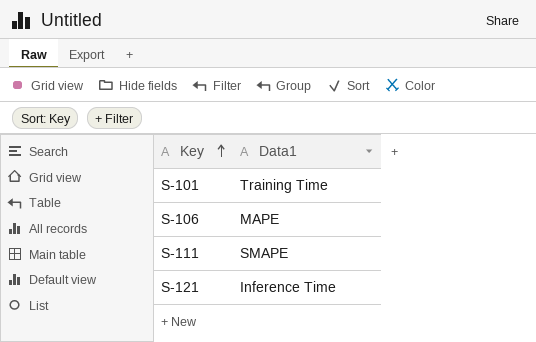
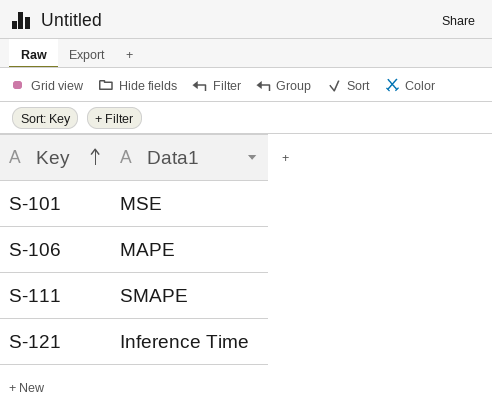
S-101 | Data1: Training Time -> MSE

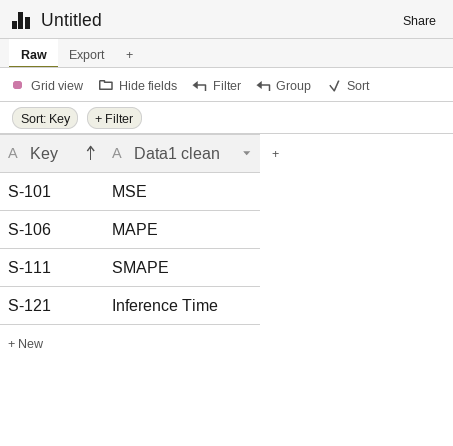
column name: Data1 -> Data1 clean

